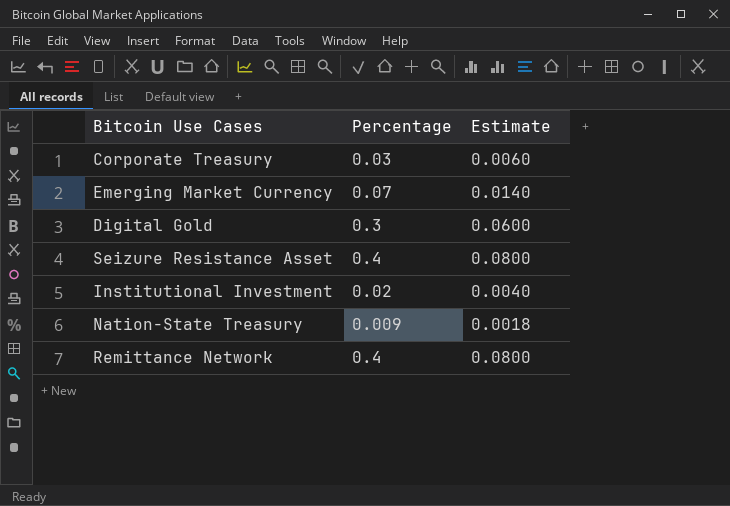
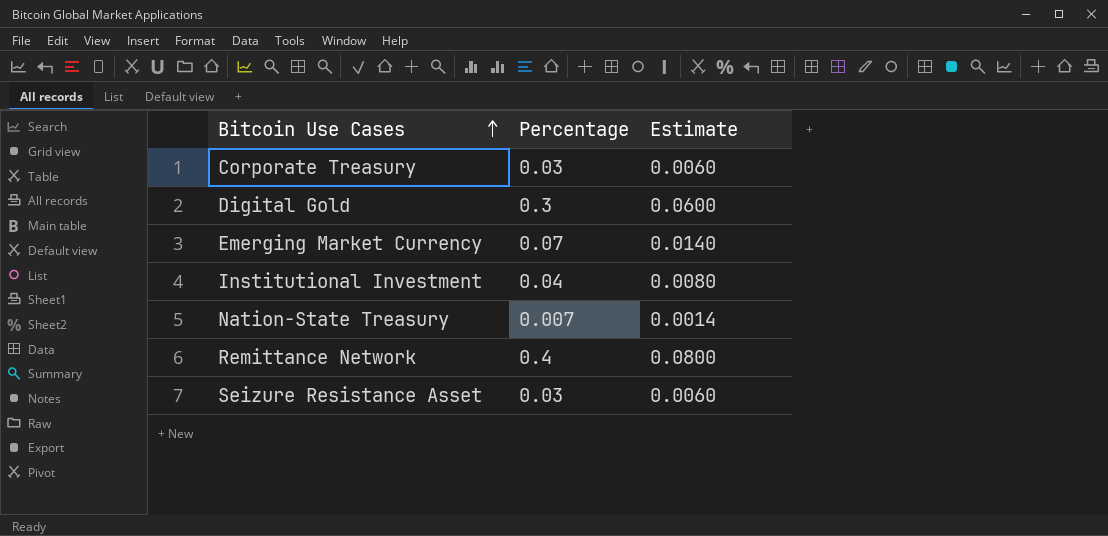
row order: none -> Bitcoin Use Cases ascending
Institutional Investment | Percentage: 0.02 -> 0.04
Institutional Investment | Estimate: 0.0040 -> 0.0080
Nation-State Treasury | Percentage: 0.009 -> 0.007
Nation-State Treasury | Estimate: 0.0018 -> 0.0014
Seizure Resistance Asset | Percentage: 0.4 -> 0.03
Seizure Resistance Asset | Estimate: 0.0800 -> 0.0060

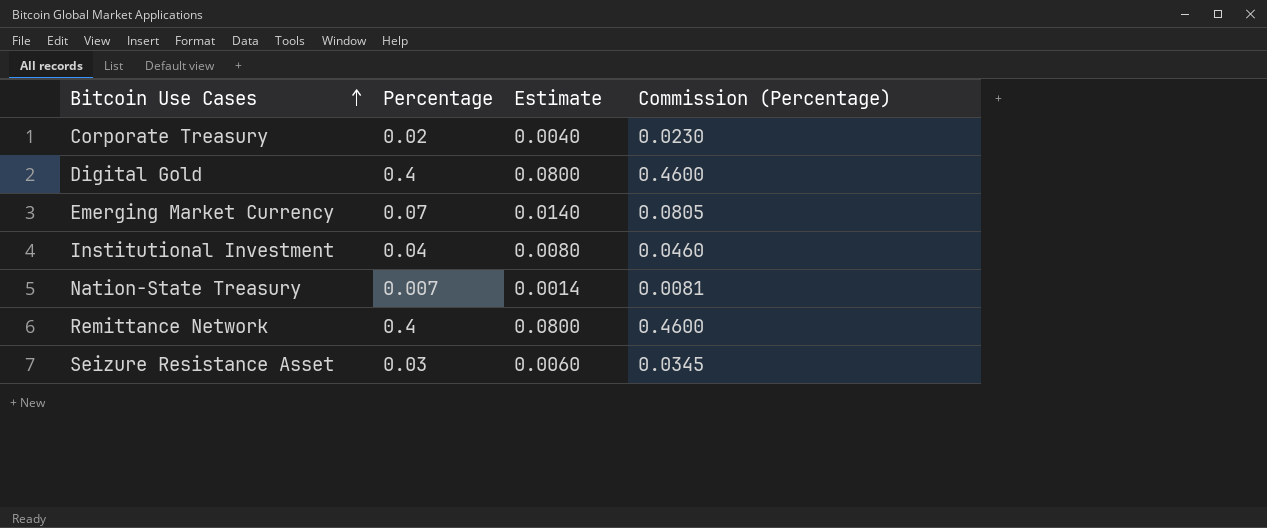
column Commission (Percentage) | formula: none -> [Percentage] * 1.15
Corporate Treasury | Percentage: 0.03 -> 0.02
Corporate Treasury | Estimate: 0.0060 -> 0.0040
Digital Gold | Percentage: 0.3 -> 0.4
Digital Gold | Estimate: 0.0600 -> 0.0800

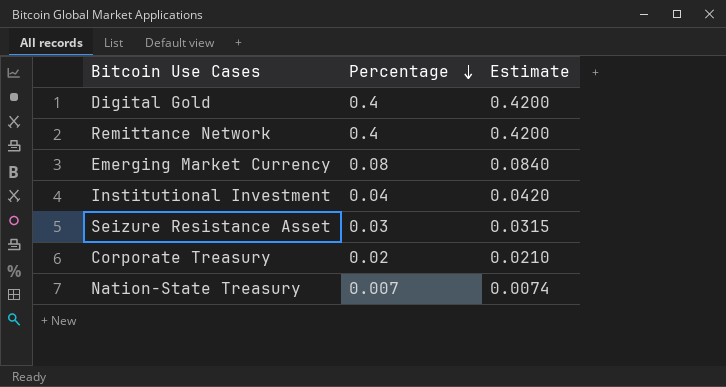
row order: Bitcoin Use Cases ascending -> Percentage descending
column Commission (Percentage) | formula: [Percentage] * 1.15 -> none
column Estimate | formula: [Percentage] * 0.2 -> [Percentage] * 1.05
Emerging Market Currency | Percentage: 0.07 -> 0.08

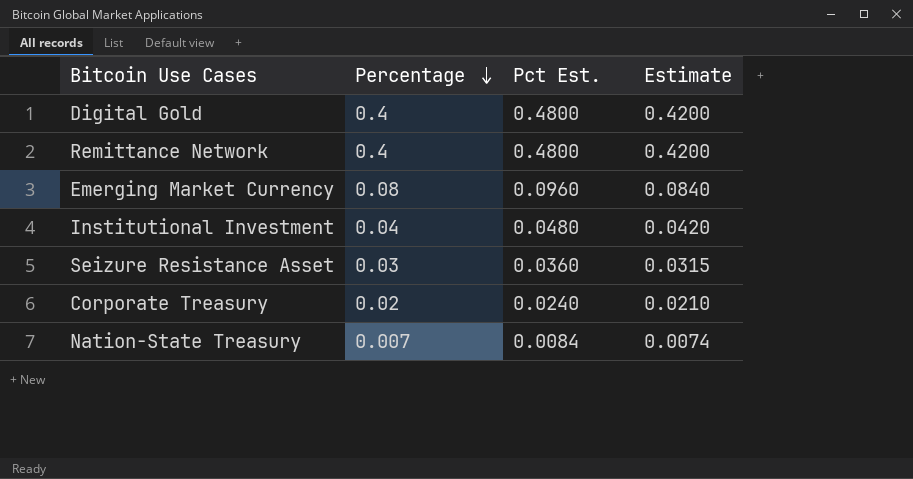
column Pct Est. | formula: none -> [Percentage] * 1.2

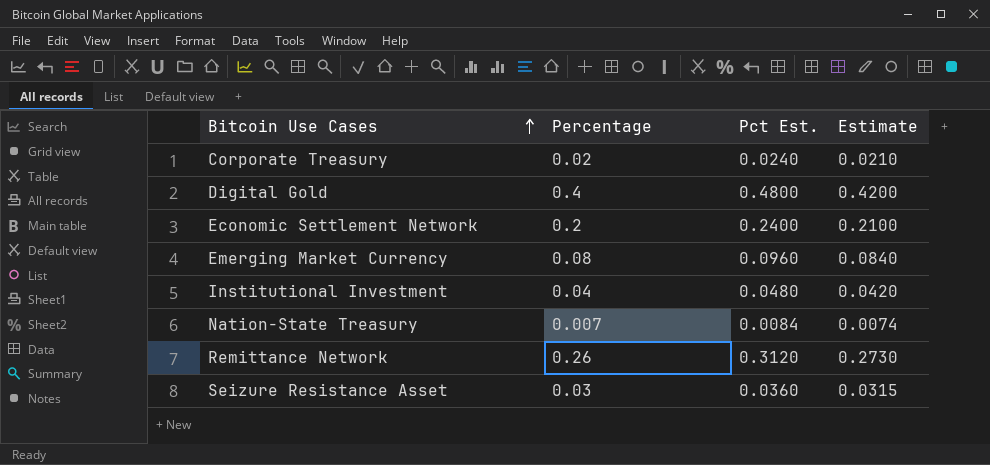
row order: Percentage descending -> Bitcoin Use Cases ascending
row Economic Settlement Network: none -> 0.2 | 0.2400 | 0.2100
Remittance Network | Percentage: 0.4 -> 0.26
Remittance Network | Pct Est.: 0.4800 -> 0.3120
Remittance Network | Estimate: 0.4200 -> 0.2730

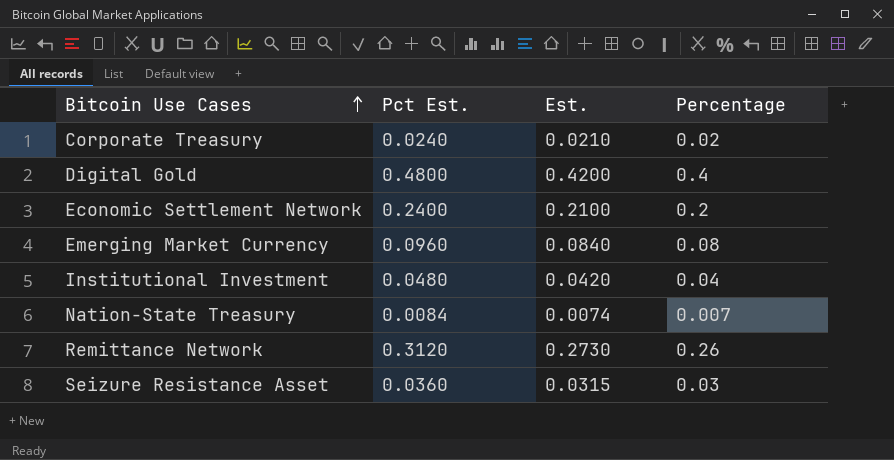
column name: Estimate -> Est.
column Percentage | position: 2 -> 4

